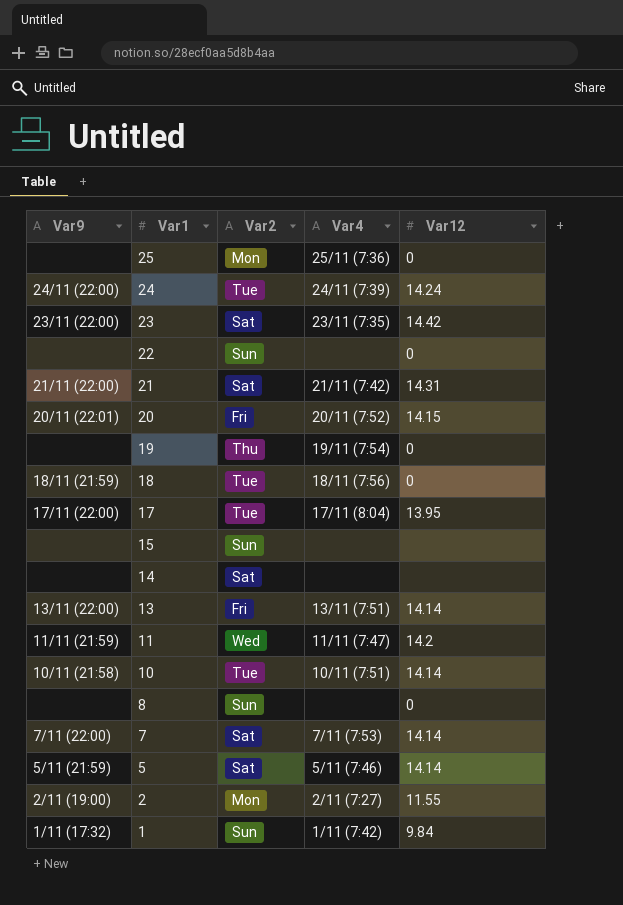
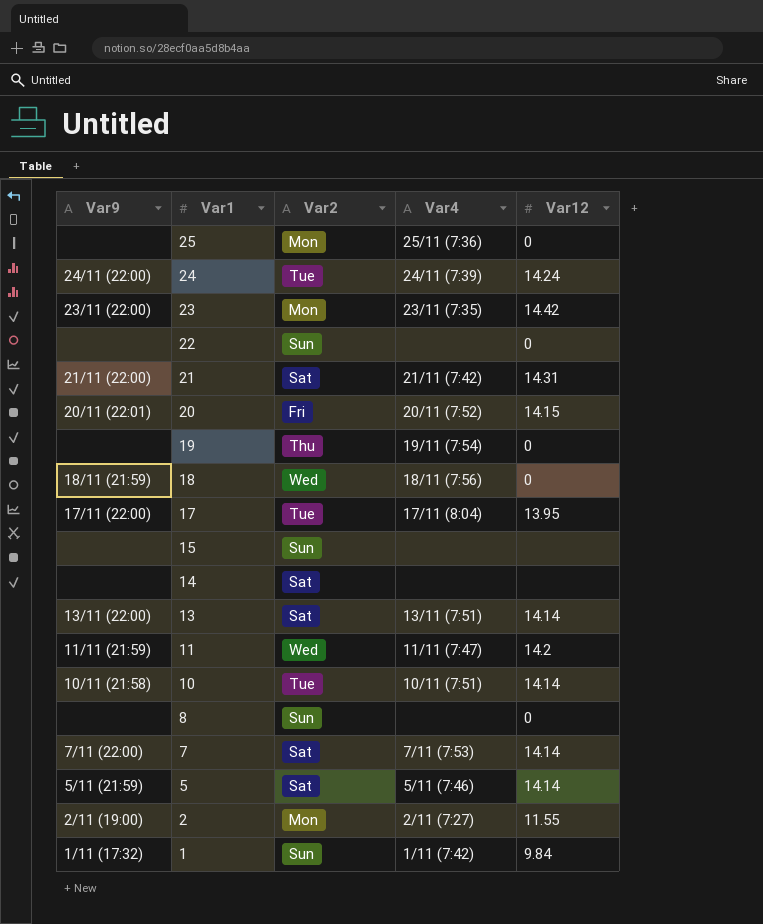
23 | Var2: Sat -> Mon
18 | Var2: Tue -> Wed
13 | Var2: Fri -> Sat

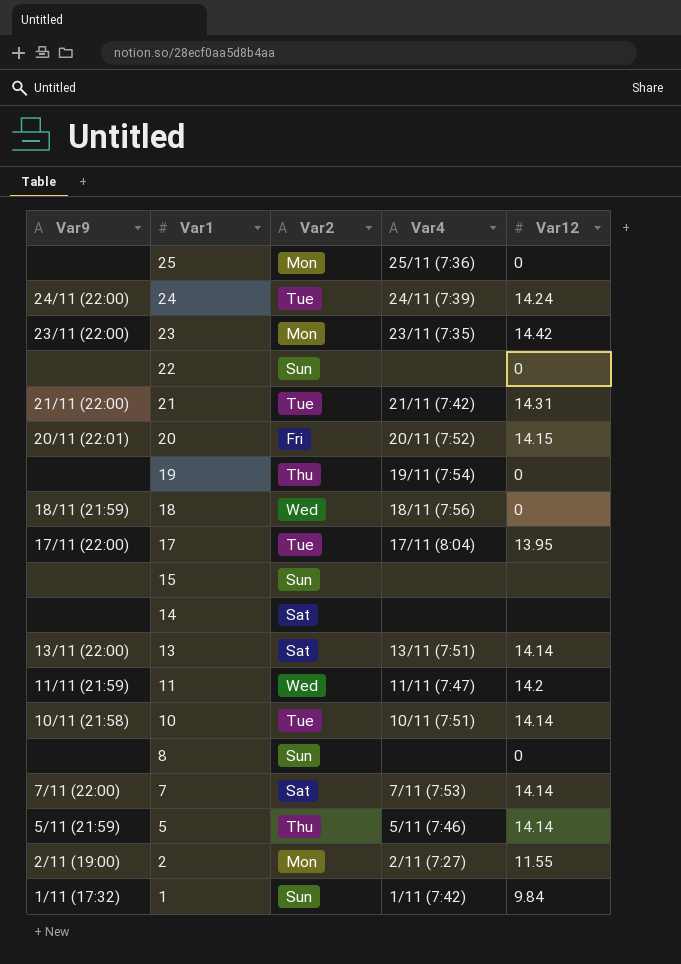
21 | Var2: Sat -> Tue
5 | Var2: Sat -> Thu

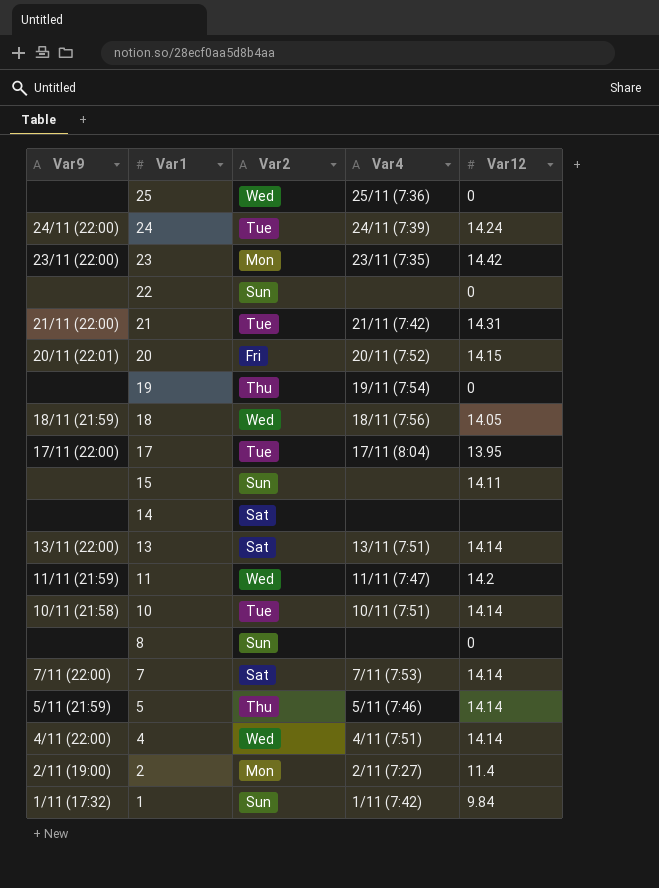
25 | Var2: Mon -> Wed
18 | Var12: 0 -> 14.05
15 | Var12: none -> 14.11
row 4: none -> 4/11 (22:00) | Wed | 4/11 (7:51) | 14.14
2 | Var12: 11.55 -> 11.4

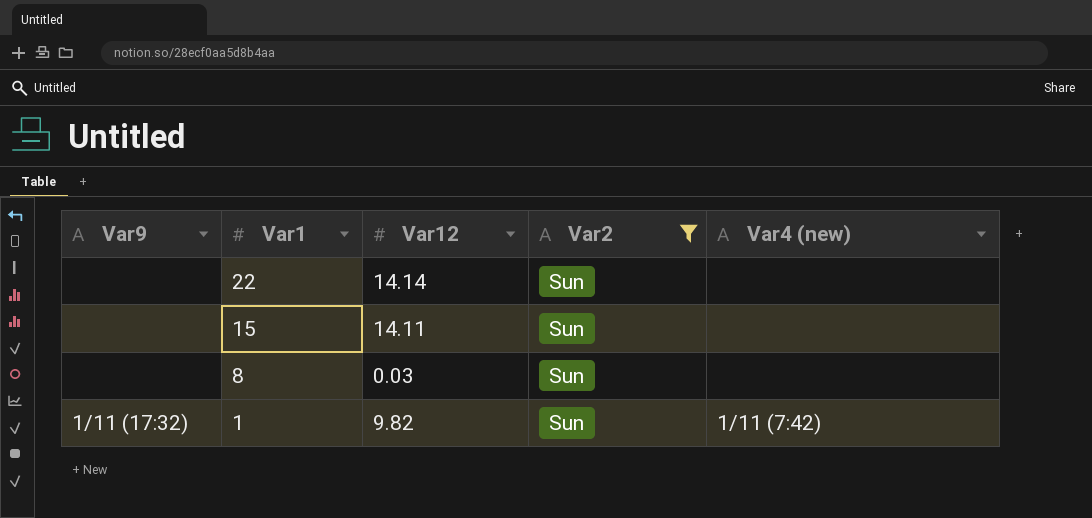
filter: none -> Var2 = Sun
column Var12 | position: 5 -> 3
column name: Var4 -> Var4 (new)
22 | Var12: 0 -> 14.14
8 | Var12: 0 -> 0.03
1 | Var12: 9.84 -> 9.82

